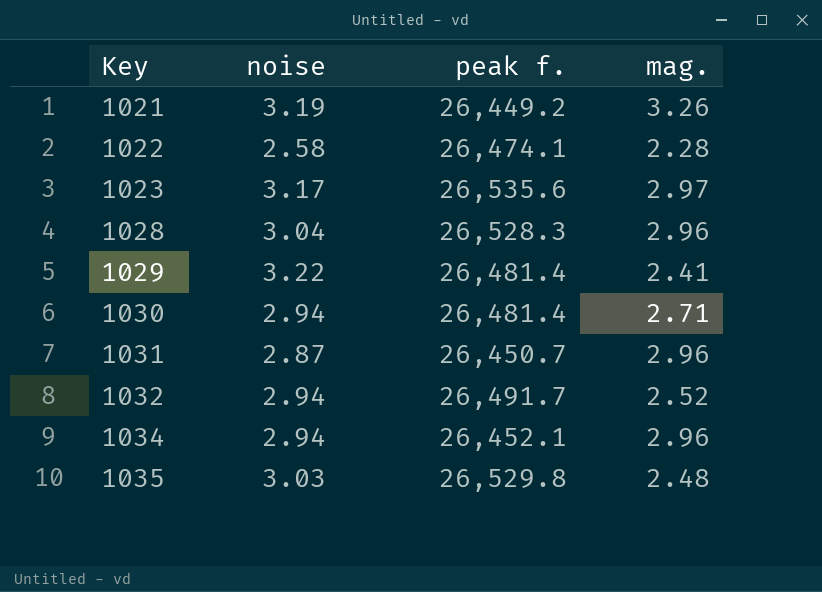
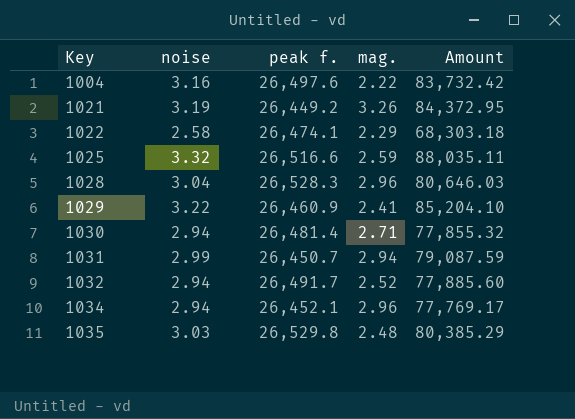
column Amount | formula: none -> [noise] * [peak f.]
row 1023: 3.17 | 26,535.6 | 2.97 -> none
row 1004: none -> 3.16 | 26,497.6 | 2.22 | 83,732.42
1022 | mag.: 2.28 -> 2.29
row 1025: none -> 3.32 | 26,516.6 | 2.59 | 88,035.11
1029 | peak f.: 26,481.4 -> 26,460.9
1031 | noise: 2.87 -> 2.99
1031 | mag.: 2.96 -> 2.94

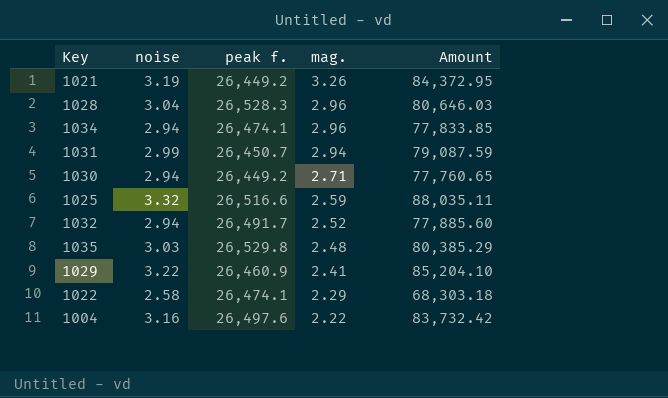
row order: Key ascending -> mag. descending
1034 | peak f.: 26,452.1 -> 26,474.1
1034 | Amount: 77,769.17 -> 77,833.85
1030 | peak f.: 26,481.4 -> 26,449.2
1030 | Amount: 77,855.32 -> 77,760.65

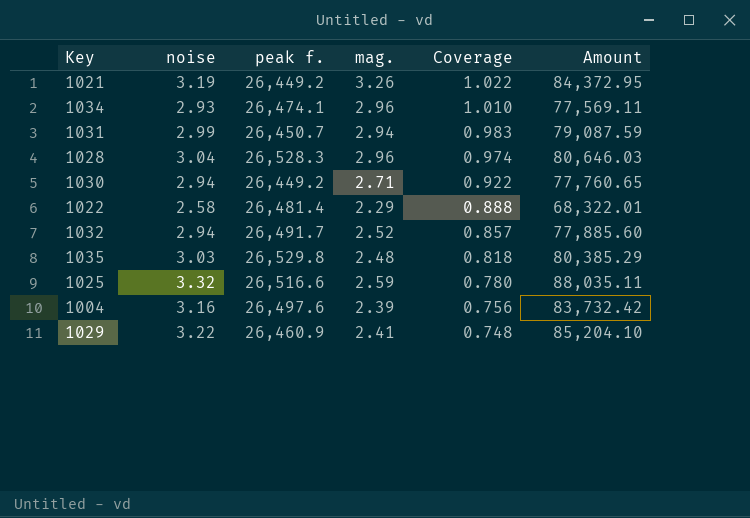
row order: mag. descending -> Coverage descending
column Coverage | formula: none -> [mag.] / [noise]
1034 | noise: 2.94 -> 2.93
1034 | Amount: 77,833.85 -> 77,569.11
1022 | peak f.: 26,474.1 -> 26,481.4
1022 | Amount: 68,303.18 -> 68,322.01
1004 | mag.: 2.22 -> 2.39

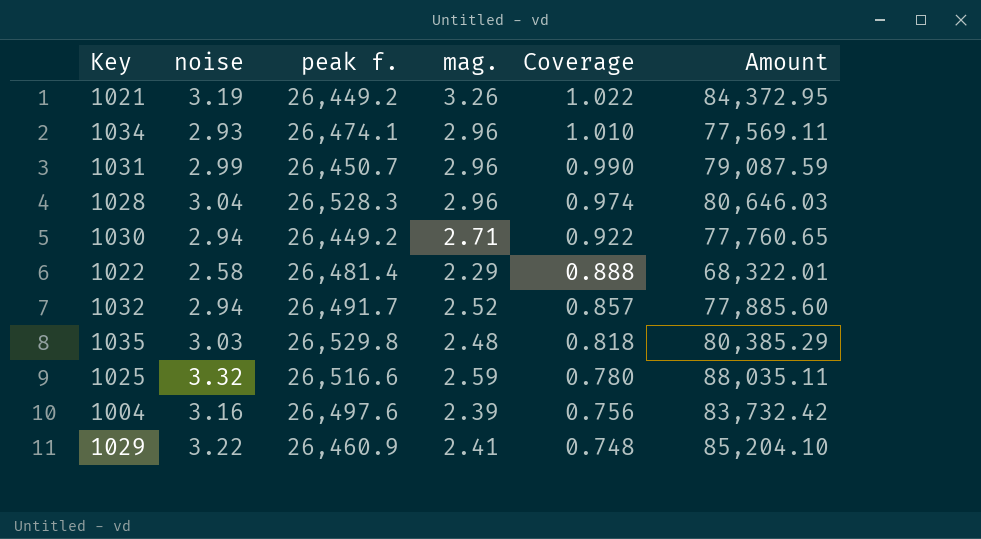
1031 | mag.: 2.94 -> 2.96
1031 | Coverage: 0.983 -> 0.990

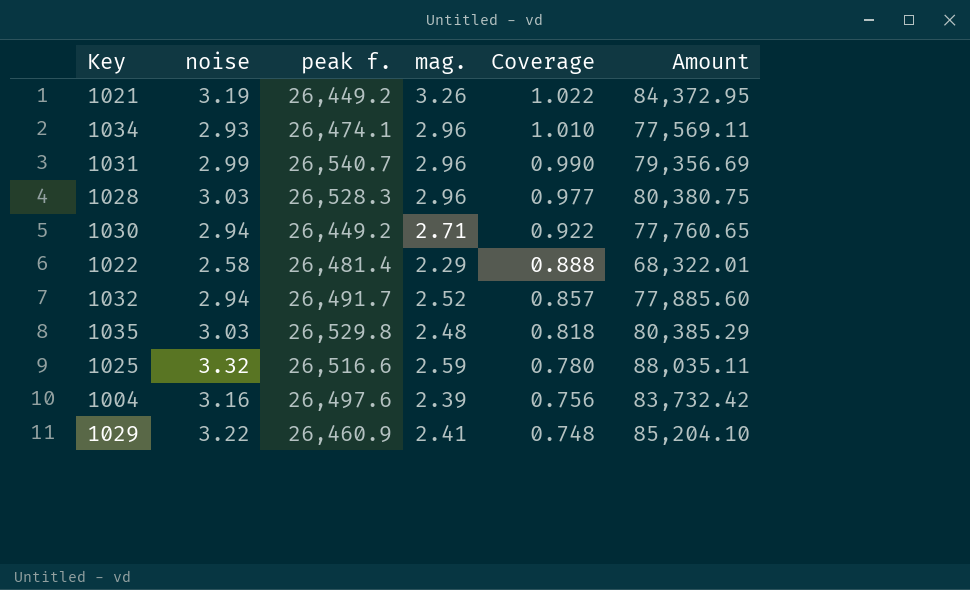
1031 | peak f.: 26,450.7 -> 26,540.7
1031 | Amount: 79,087.59 -> 79,356.69
1028 | noise: 3.04 -> 3.03
1028 | Coverage: 0.974 -> 0.977
1028 | Amount: 80,646.03 -> 80,380.75

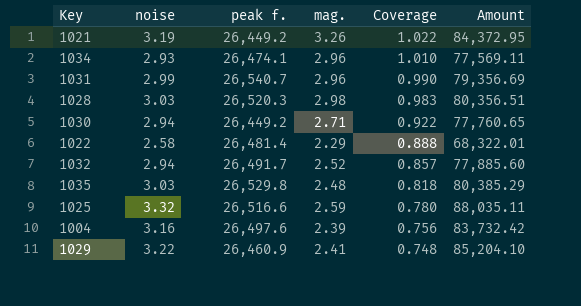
1028 | peak f.: 26,528.3 -> 26,520.3
1028 | mag.: 2.96 -> 2.98
1028 | Coverage: 0.977 -> 0.983
1028 | Amount: 80,380.75 -> 80,356.51

